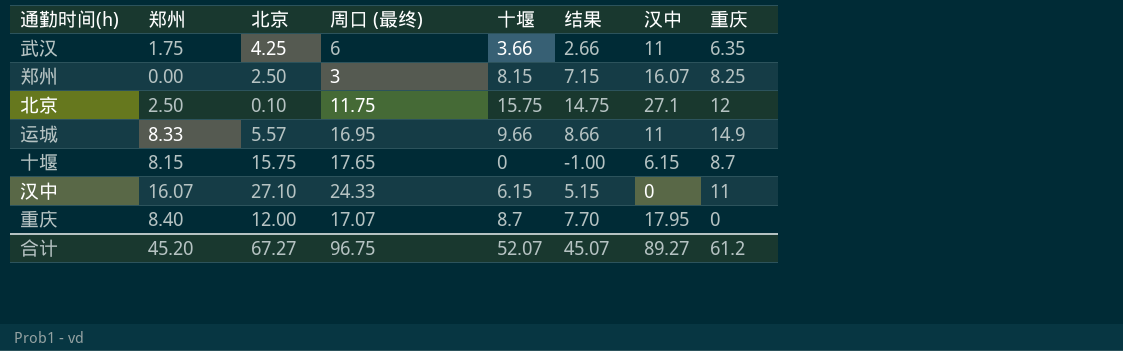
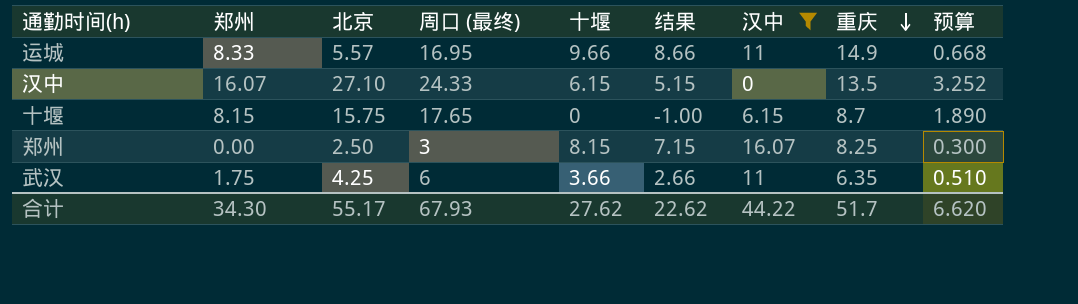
filter: none -> 汉中 <= 16.07
row order: none -> 重庆 descending
column 预算 | formula: none -> [北京] * 0.12
汉中 | 重庆: 11 -> 13.5
合计 | 郑州: 45.20 -> 34.30
合计 | 北京: 67.27 -> 55.17
合计 | 周口 (最终): 96.75 -> 67.93
合计 | 十堰: 52.07 -> 27.62
合计 | 结果: 45.07 -> 22.62
合计 | 汉中: 89.27 -> 44.22
合计 | 重庆: 61.2 -> 51.7

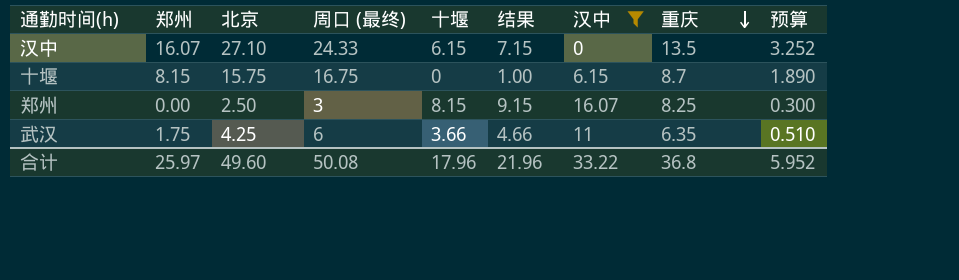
column 结果 | formula: [十堰] - 1 -> [十堰] + 1
row 运城: 8.33 | 5.57 | 16.95 | 9.66 | 8.66 | 11 | 14.9 | 0.668 -> none
十堰 | 周口 (最终): 17.65 -> 16.75
合计 | 郑州: 34.30 -> 25.97
合计 | 北京: 55.17 -> 49.60
合计 | 周口 (最终): 67.93 -> 50.08
合计 | 十堰: 27.62 -> 17.96
合计 | 结果: 22.62 -> 21.96
合计 | 汉中: 44.22 -> 33.22
合计 | 重庆: 51.7 -> 36.8
合计 | 预算: 6.620 -> 5.952

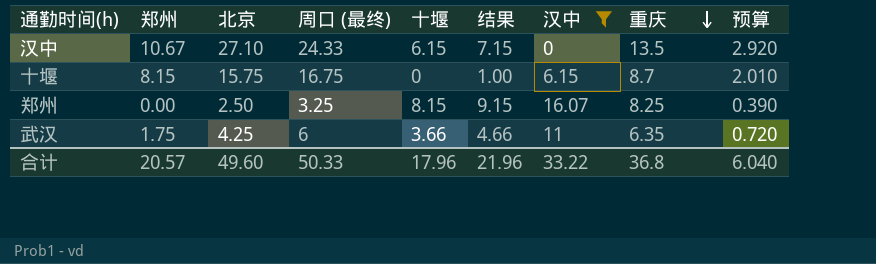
column 预算 | formula: [北京] * 0.12 -> [周口 (最终)] * 0.12
汉中 | 郑州: 16.07 -> 10.67
郑州 | 周口 (最终): 3 -> 3.25
合计 | 郑州: 25.97 -> 20.57
合计 | 周口 (最终): 50.08 -> 50.33
合计 | 预算: 5.952 -> 6.040

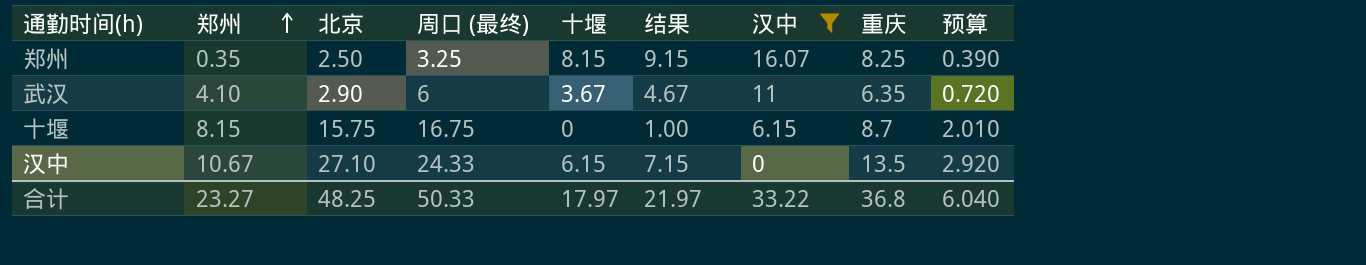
row order: 重庆 descending -> 郑州 ascending
郑州 | 郑州: 0.00 -> 0.35
武汉 | 郑州: 1.75 -> 4.10
武汉 | 北京: 4.25 -> 2.90
武汉 | 十堰: 3.66 -> 3.67
武汉 | 结果: 4.66 -> 4.67
合计 | 郑州: 20.57 -> 23.27
合计 | 北京: 49.60 -> 48.25
合计 | 十堰: 17.96 -> 17.97
合计 | 结果: 21.96 -> 21.97

